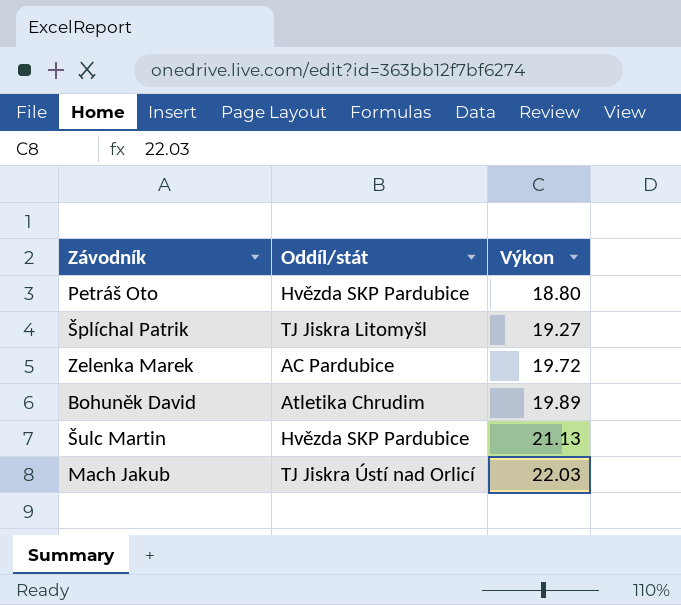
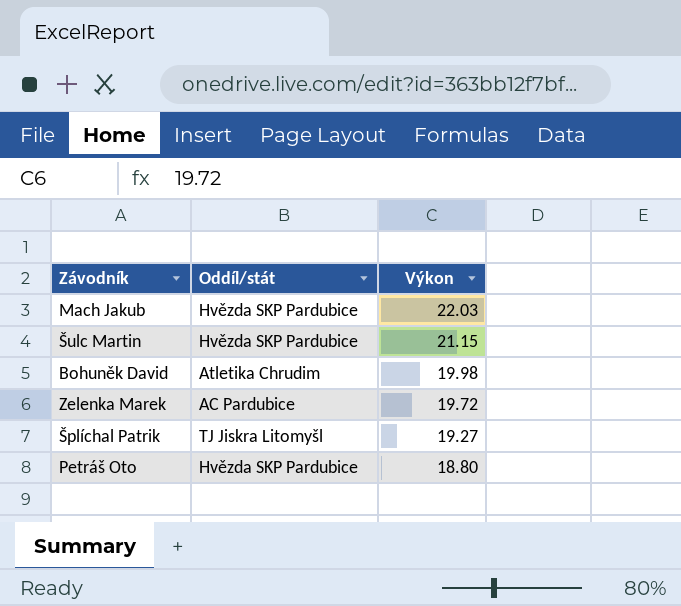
row order: Výkon ascending -> Výkon descending
Mach Jakub | Oddíl/stát: TJ Jiskra Ústí nad Orlicí -> Hvězda SKP Pardubice
Šulc Martin | Výkon: 21.13 -> 21.15
Bohuněk David | Výkon: 19.89 -> 19.98

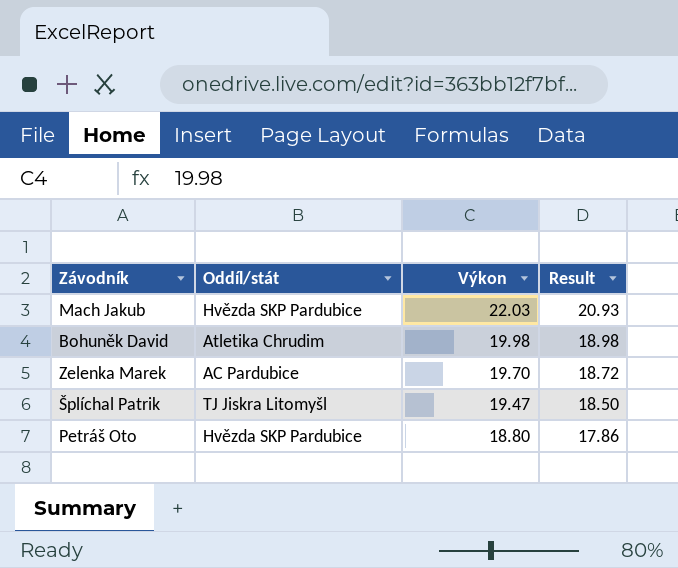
column Result | formula: none -> [Výkon] * 0.95
row Šulc Martin: Hvězda SKP Pardubice | 21.15 -> none
Zelenka Marek | Výkon: 19.72 -> 19.70
Šplíchal Patrik | Výkon: 19.27 -> 19.47

